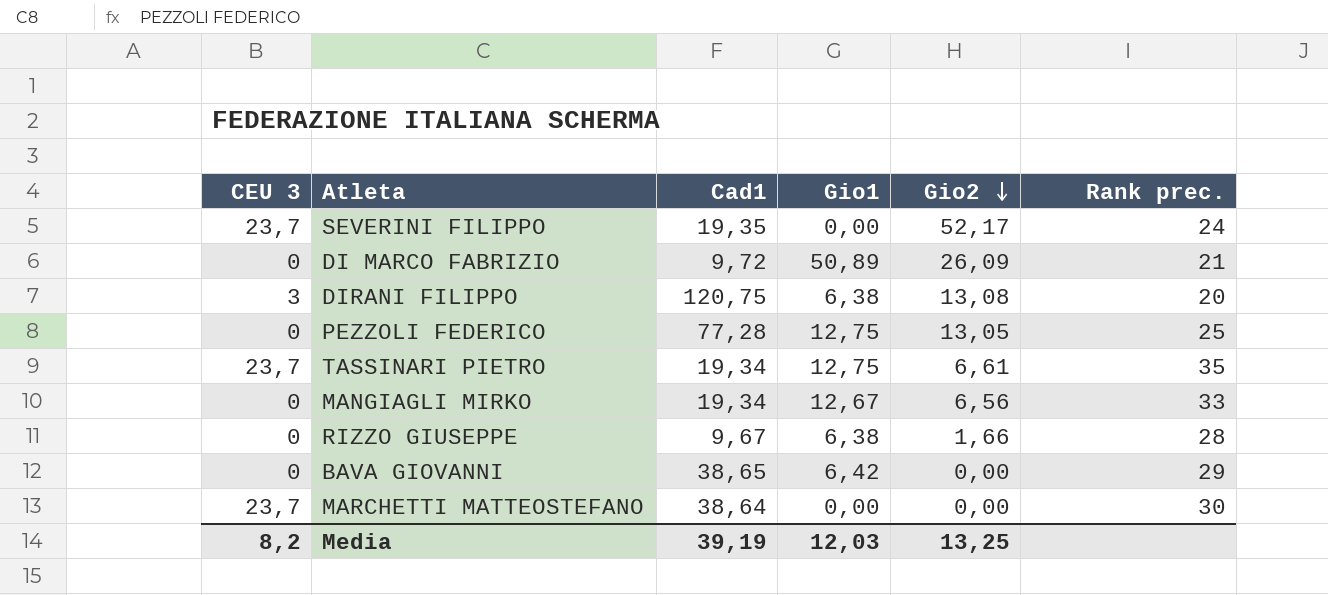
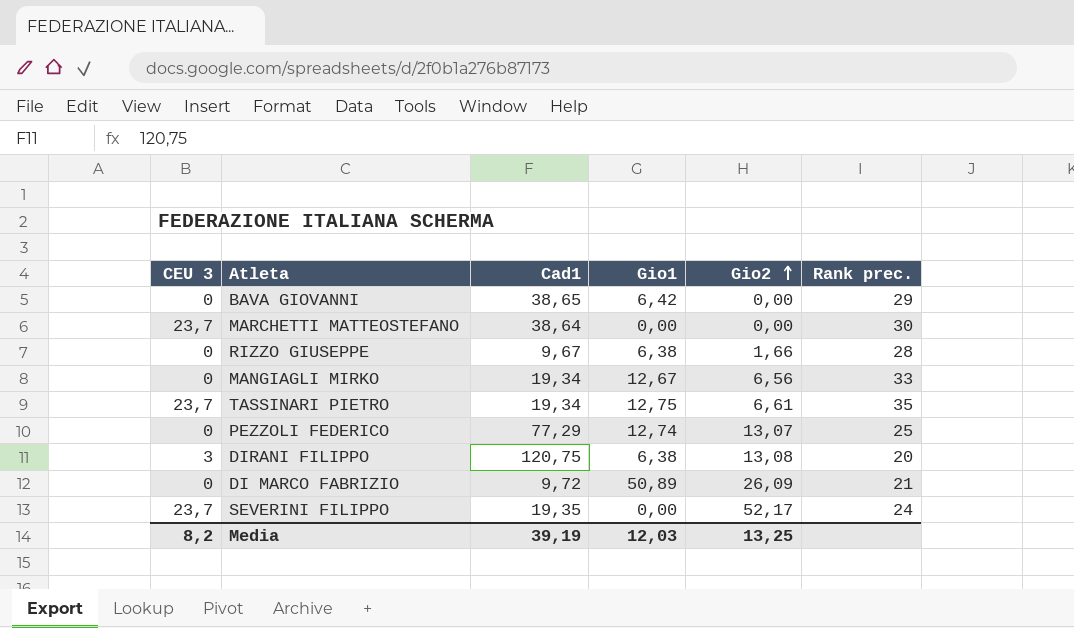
row order: Gio2 descending -> Gio2 ascending
PEZZOLI FEDERICO | Cad1: 77,28 -> 77,29
PEZZOLI FEDERICO | Gio1: 12,75 -> 12,74
PEZZOLI FEDERICO | Gio2: 13,05 -> 13,07

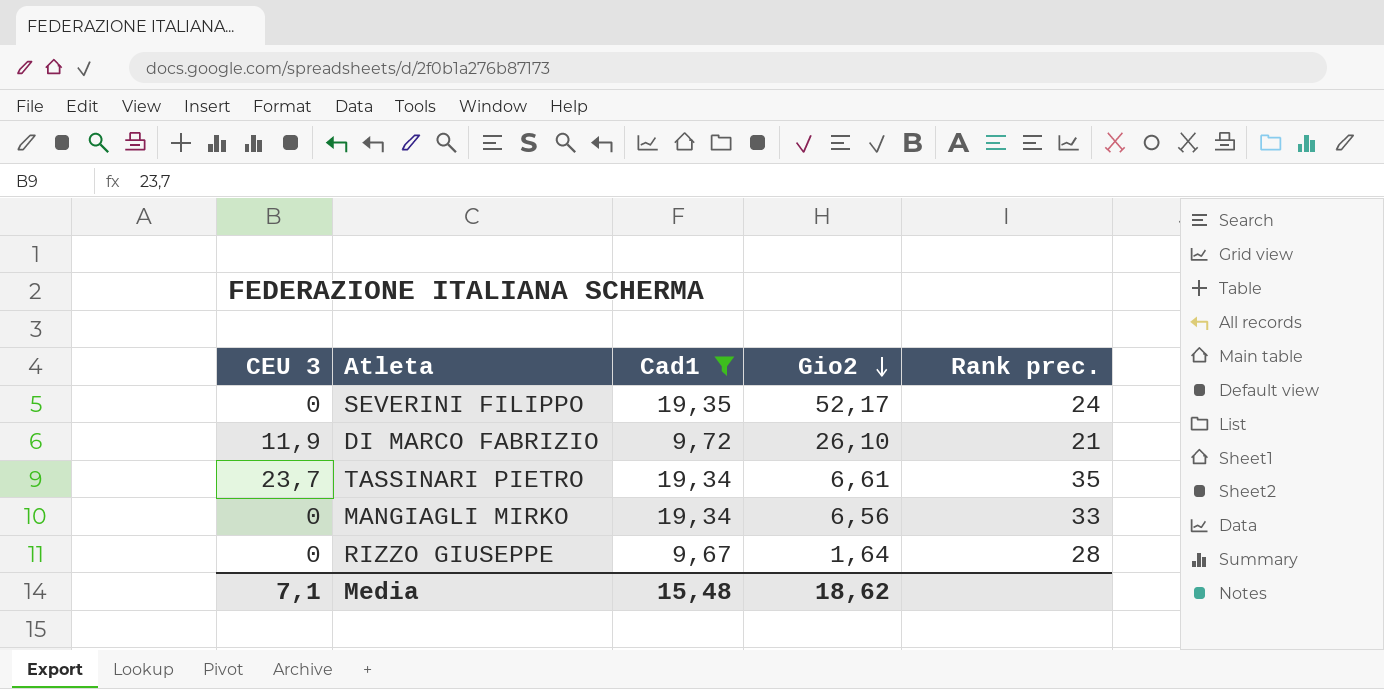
filter: none -> Cad1 <= 19,35
row order: Gio2 ascending -> Gio2 descending
column Gio1 | position: 4 -> none
SEVERINI FILIPPO | CEU 3: 23,7 -> 0
DI MARCO FABRIZIO | CEU 3: 0 -> 11,9
DI MARCO FABRIZIO | Gio2: 26,09 -> 26,10
RIZZO GIUSEPPE | Gio2: 1,66 -> 1,64
Media | CEU 3: 8,2 -> 7,1
Media | Cad1: 39,19 -> 15,48
Media | Gio2: 13,25 -> 18,62

